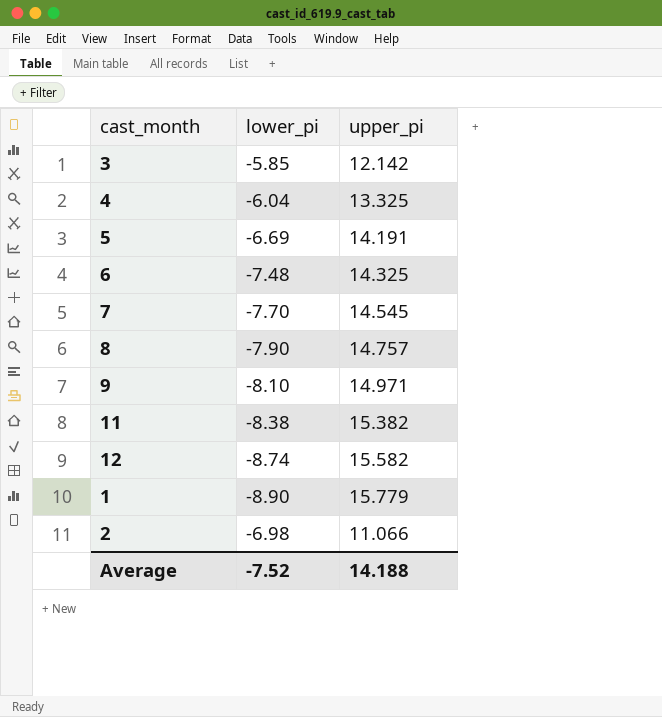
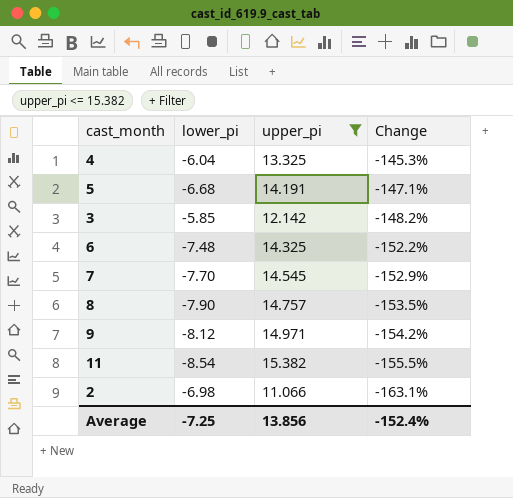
filter: none -> upper_pi <= 15.382
row order: none -> Change descending
column Change | formula: none -> ([lower_pi] - [upper_pi]) / [upper_pi]
5 | lower_pi: -6.69 -> -6.68
9 | lower_pi: -8.10 -> -8.12
11 | lower_pi: -8.38 -> -8.54
Average | lower_pi: -7.52 -> -7.25
Average | upper_pi: 14.188 -> 13.856

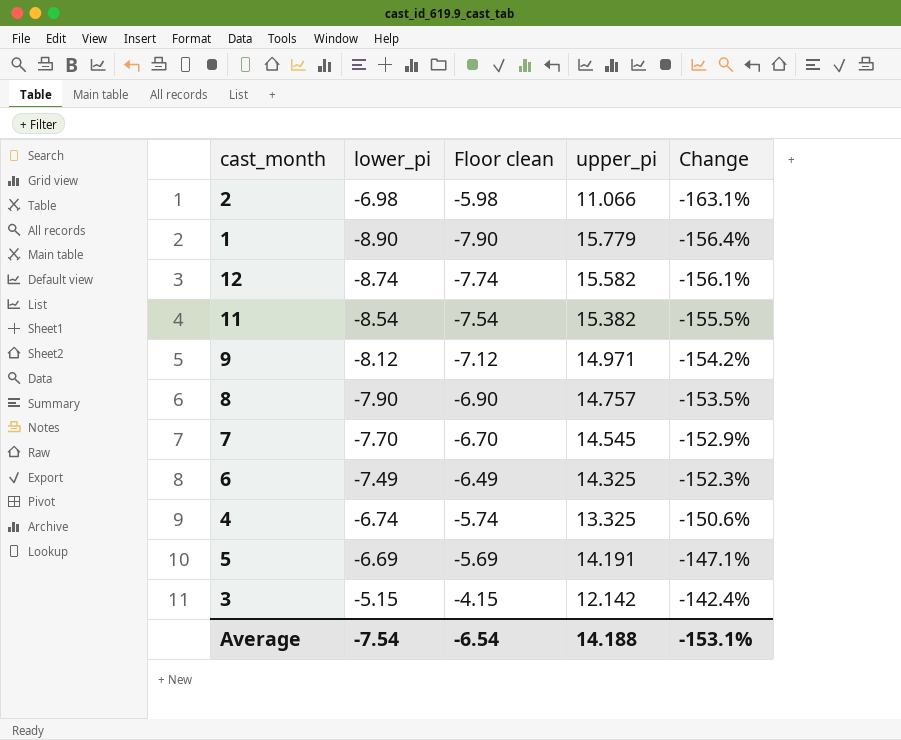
filter: upper_pi <= 15.382 -> none
row order: Change descending -> Change ascending
column Floor clean | formula: none -> [lower_pi] + 1
6 | lower_pi: -7.48 -> -7.49
6 | Change: -152.2% -> -152.3%
4 | lower_pi: -6.04 -> -6.74
4 | Change: -145.3% -> -150.6%
5 | lower_pi: -6.68 -> -6.69
3 | lower_pi: -5.85 -> -5.15
3 | Change: -148.2% -> -142.4%
Average | lower_pi: -7.25 -> -7.54
Average | upper_pi: 13.856 -> 14.188
Average | Change: -152.4% -> -153.1%

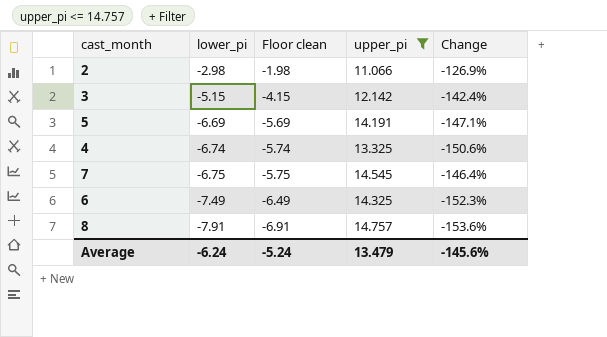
filter: none -> upper_pi <= 14.757
row order: Change ascending -> lower_pi descending
2 | lower_pi: -6.98 -> -2.98
2 | Floor clean: -5.98 -> -1.98
2 | Change: -163.1% -> -126.9%
7 | lower_pi: -7.70 -> -6.75
7 | Floor clean: -6.70 -> -5.75
7 | Change: -152.9% -> -146.4%
8 | lower_pi: -7.90 -> -7.91
8 | Floor clean: -6.90 -> -6.91
8 | Change: -153.5% -> -153.6%
Average | lower_pi: -7.54 -> -6.24
Average | Floor clean: -6.54 -> -5.24
Average | upper_pi: 14.188 -> 13.479
Average | Change: -153.1% -> -145.6%

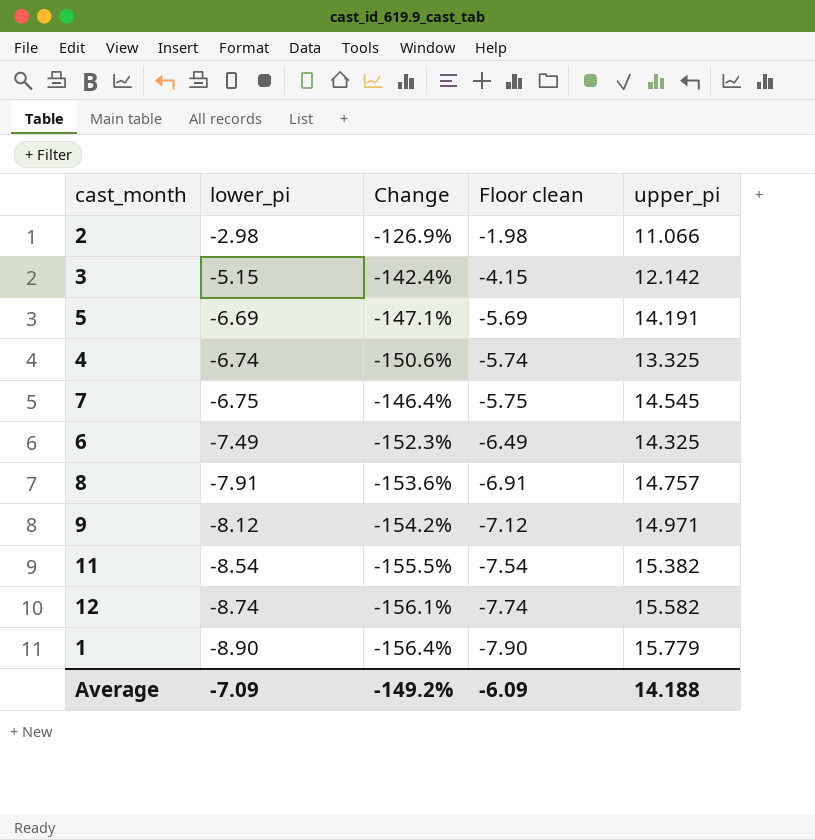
filter: upper_pi <= 14.757 -> none
column Change | position: 5 -> 3
Average | lower_pi: -6.24 -> -7.09
Average | Change: -145.6% -> -149.2%
Average | Floor clean: -5.24 -> -6.09
Average | upper_pi: 13.479 -> 14.188

